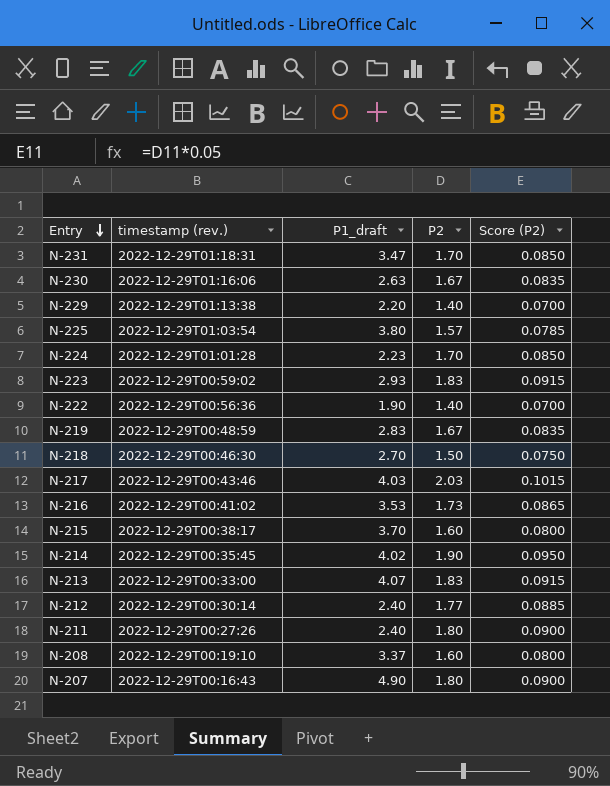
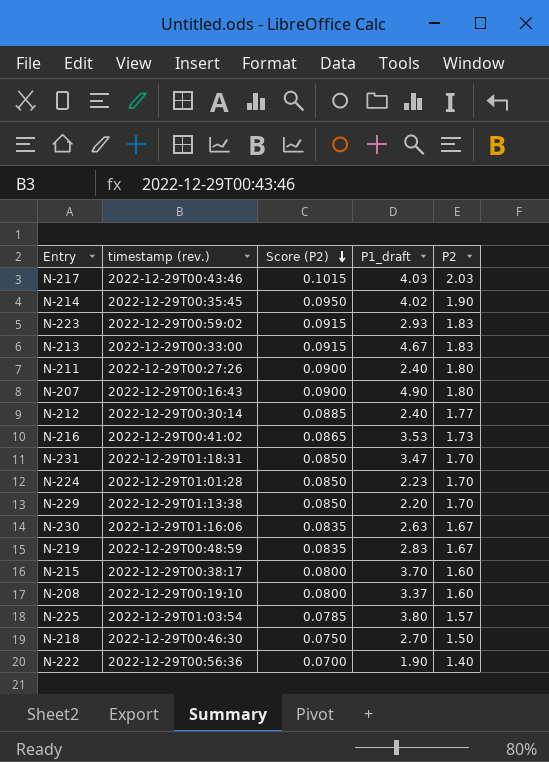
row order: Entry descending -> Score (P2) descending
column Score (P2) | position: 5 -> 3
N-213 | P1_draft: 4.07 -> 4.67
N-229 | Score (P2): 0.0700 -> 0.0850
N-229 | P2: 1.40 -> 1.70

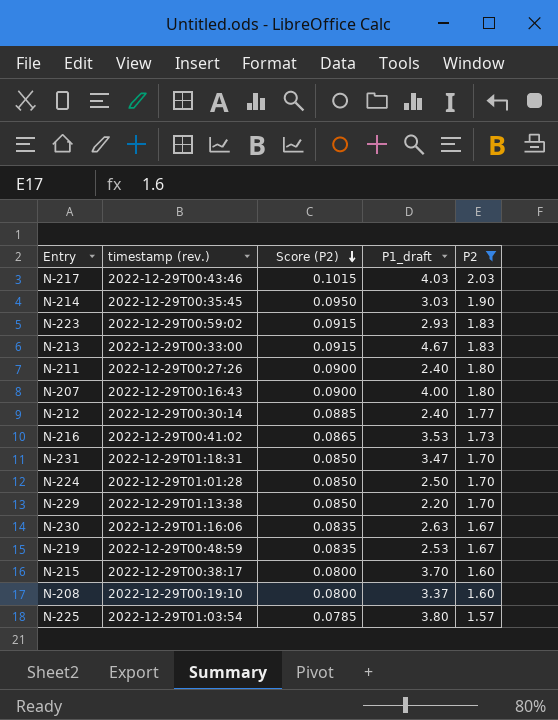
filter: none -> P2 >= 1.57
N-214 | P1_draft: 4.02 -> 3.03
N-207 | P1_draft: 4.90 -> 4.00
N-224 | P1_draft: 2.23 -> 2.50
N-219 | P1_draft: 2.83 -> 2.53

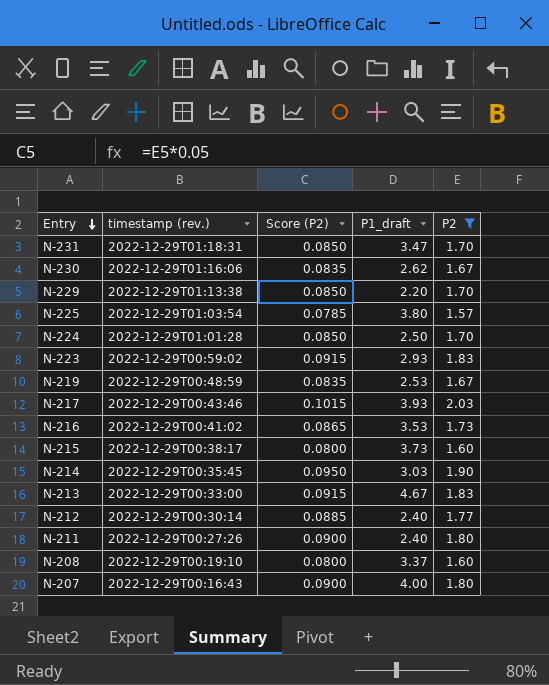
row order: Score (P2) descending -> Entry descending
N-230 | P1_draft: 2.63 -> 2.62
N-217 | P1_draft: 4.03 -> 3.93
N-215 | P1_draft: 3.70 -> 3.73

